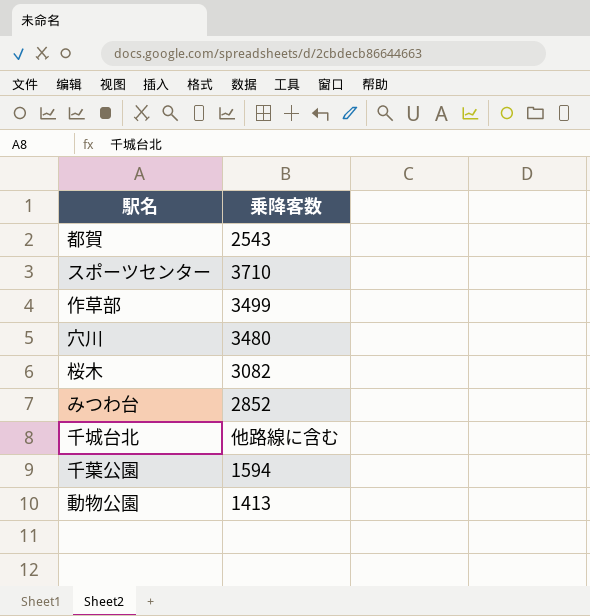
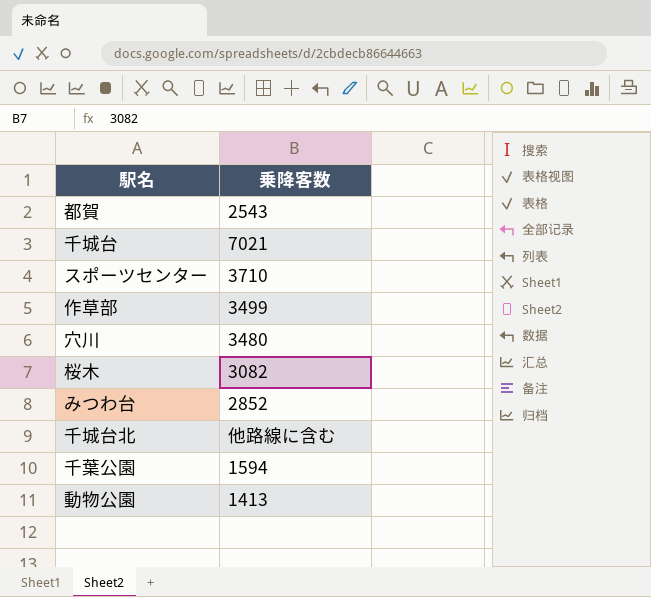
row 千城台: none -> 7021

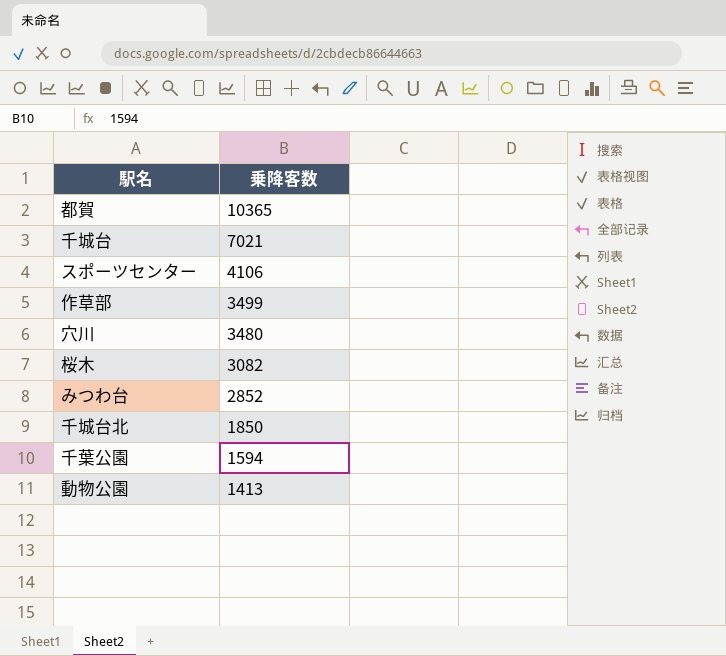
都賀 | 乗降客数: 2543 -> 10365
スポーツセンター | 乗降客数: 3710 -> 4106
千城台北 | 乗降客数: 他路線に含む -> 1850

